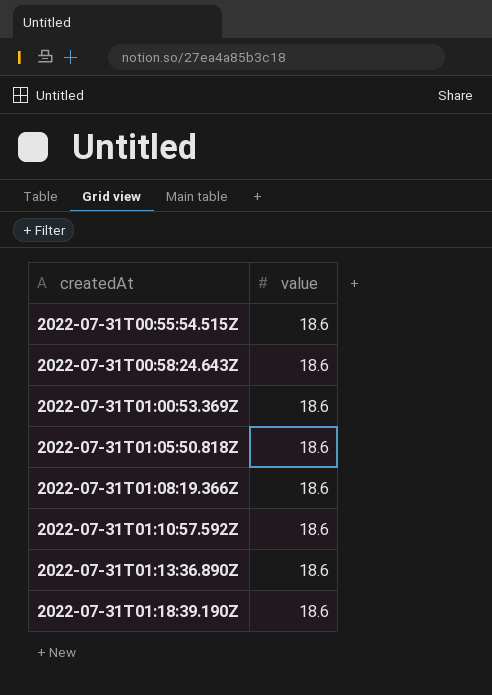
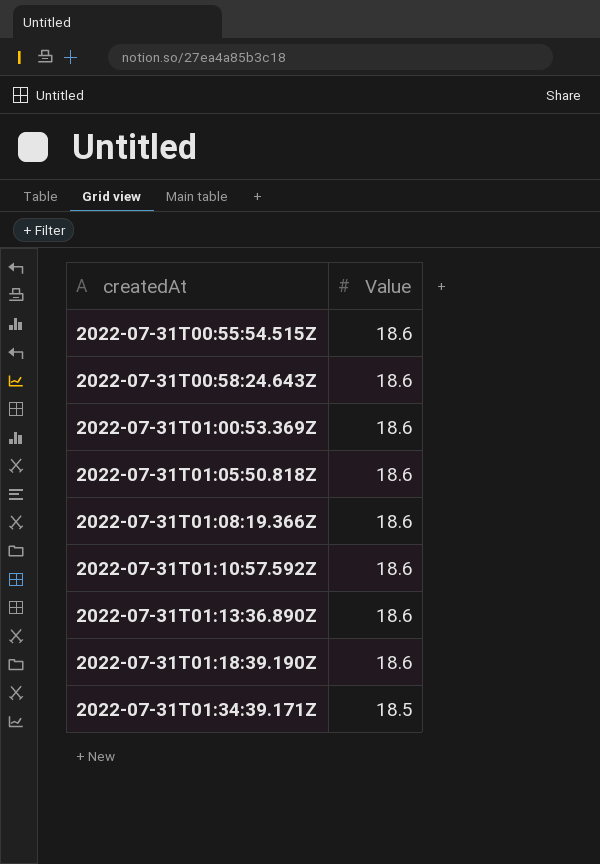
column name: value -> Value
row 2022-07-31T01:34:39.171Z: none -> 18.5

